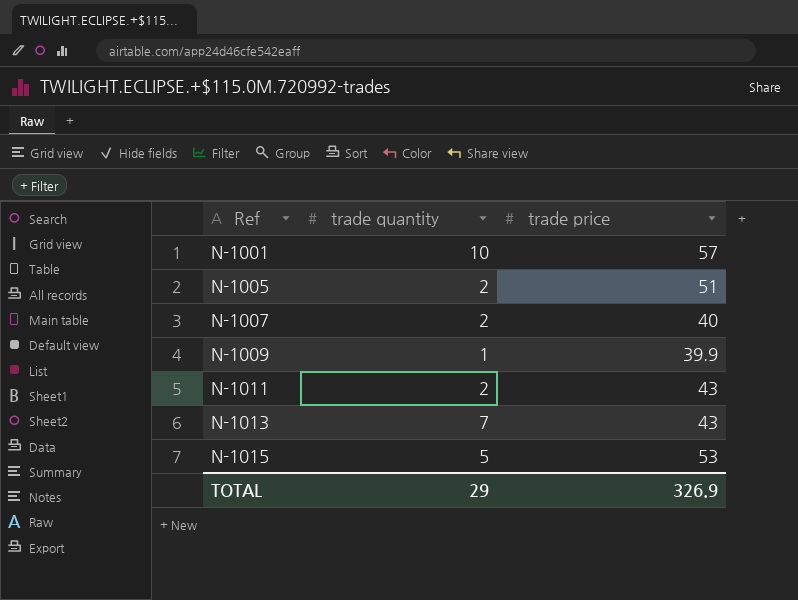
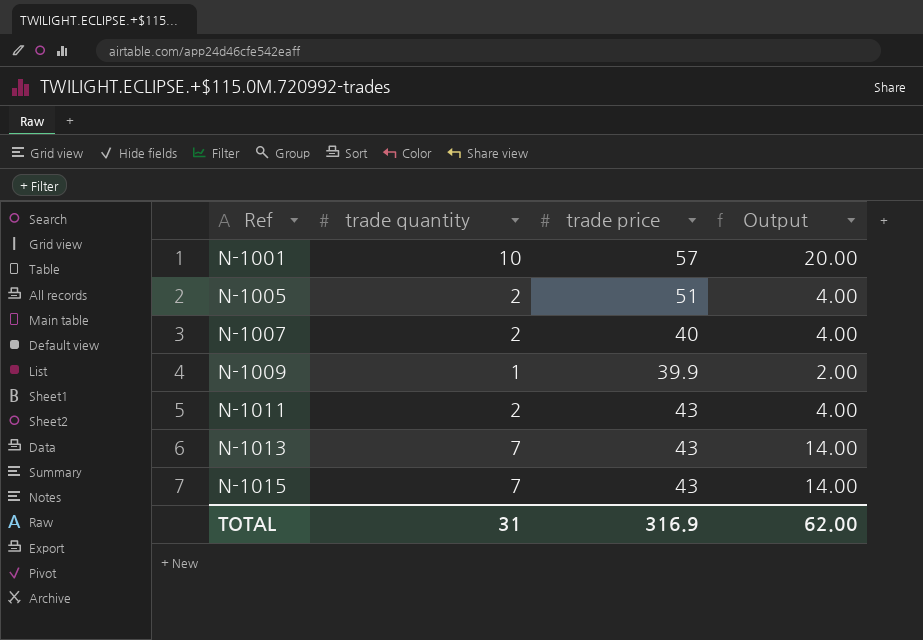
column Output | formula: none -> [trade quantity] * 2
N-1015 | trade quantity: 5 -> 7
N-1015 | trade price: 53 -> 43
TOTAL | trade quantity: 29 -> 31
TOTAL | trade price: 326.9 -> 316.9

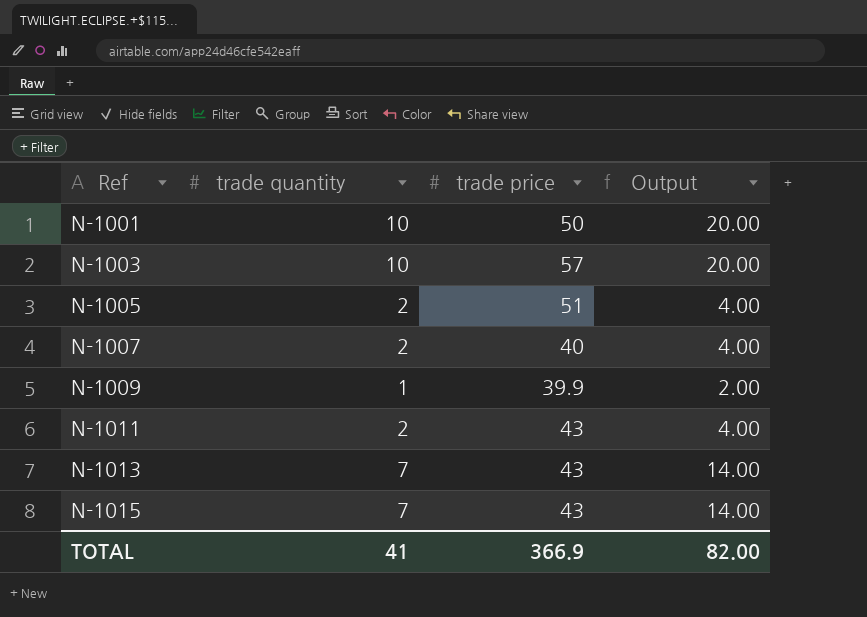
N-1001 | trade price: 57 -> 50
row N-1003: none -> 10 | 57 | 20.00
TOTAL | trade quantity: 31 -> 41
TOTAL | trade price: 316.9 -> 366.9
TOTAL | Output: 62.00 -> 82.00

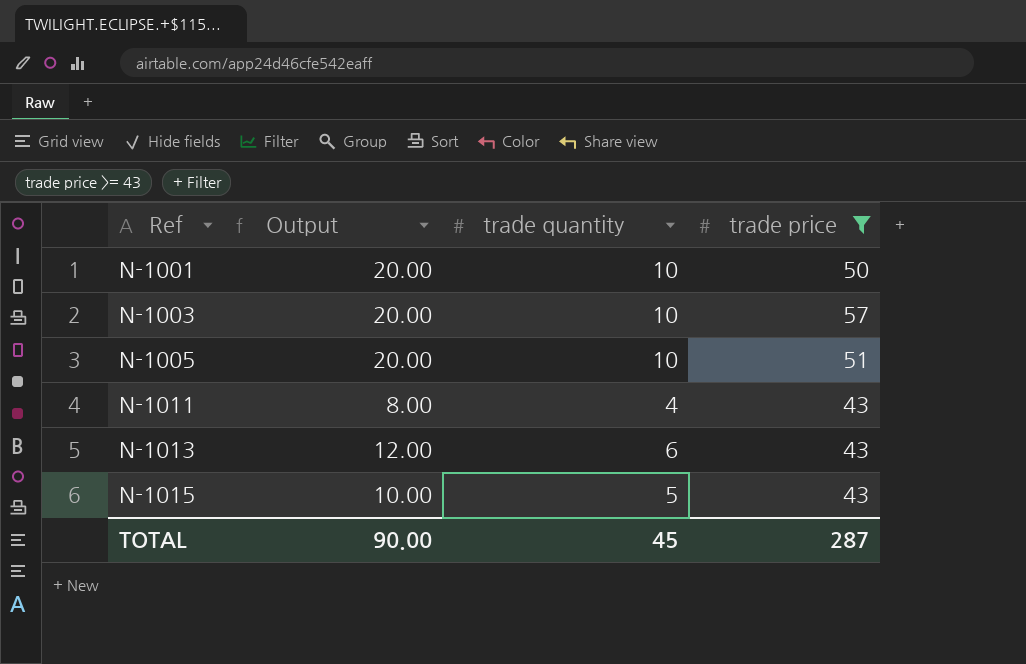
filter: none -> trade price >= 43
column Output | position: 4 -> 2
N-1005 | Output: 4.00 -> 20.00
N-1005 | trade quantity: 2 -> 10
N-1011 | Output: 4.00 -> 8.00
N-1011 | trade quantity: 2 -> 4
N-1013 | Output: 14.00 -> 12.00
N-1013 | trade quantity: 7 -> 6
N-1015 | Output: 14.00 -> 10.00
N-1015 | trade quantity: 7 -> 5
TOTAL | Output: 82.00 -> 90.00
TOTAL | trade quantity: 41 -> 45
TOTAL | trade price: 366.9 -> 287

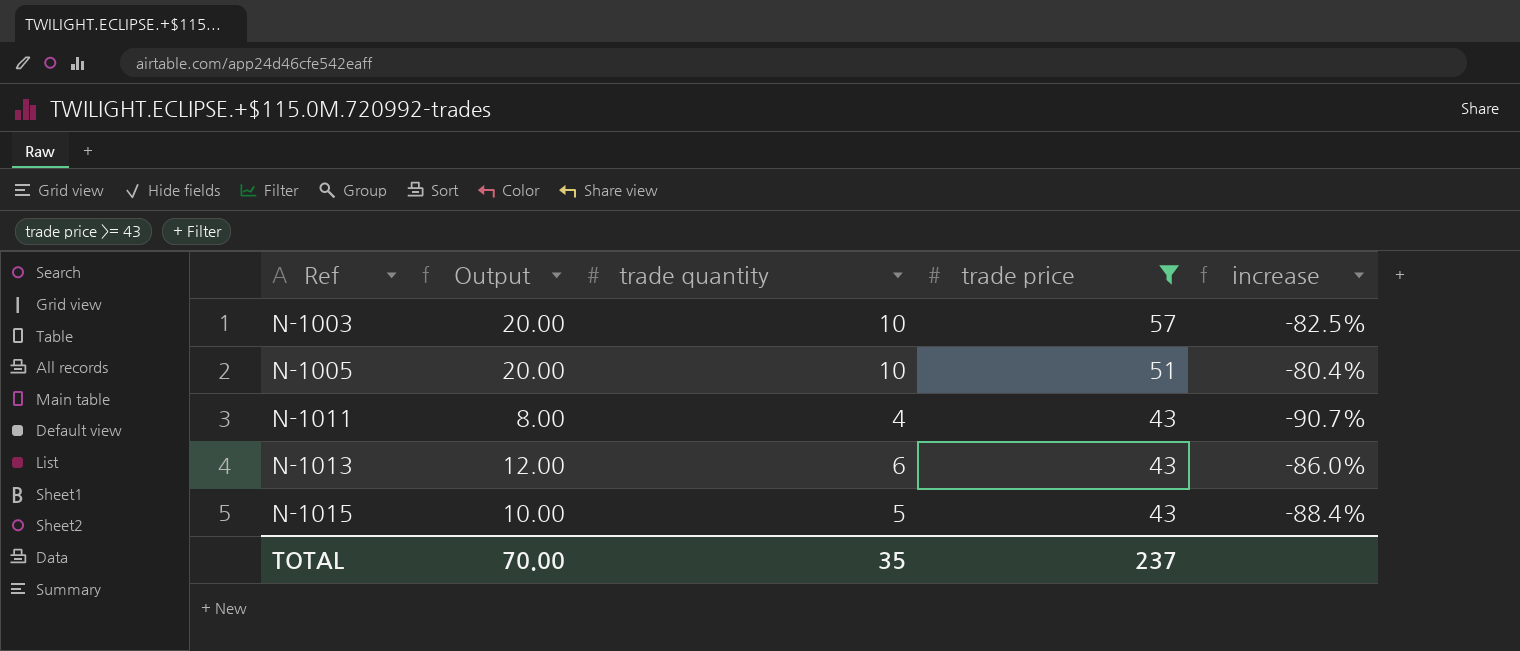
column increase | formula: none -> ([trade quantity] - [trade price]) / [trade price]
row N-1001: 20.00 | 10 | 50 -> none
TOTAL | Output: 90.00 -> 70.00
TOTAL | trade quantity: 45 -> 35
TOTAL | trade price: 287 -> 237

